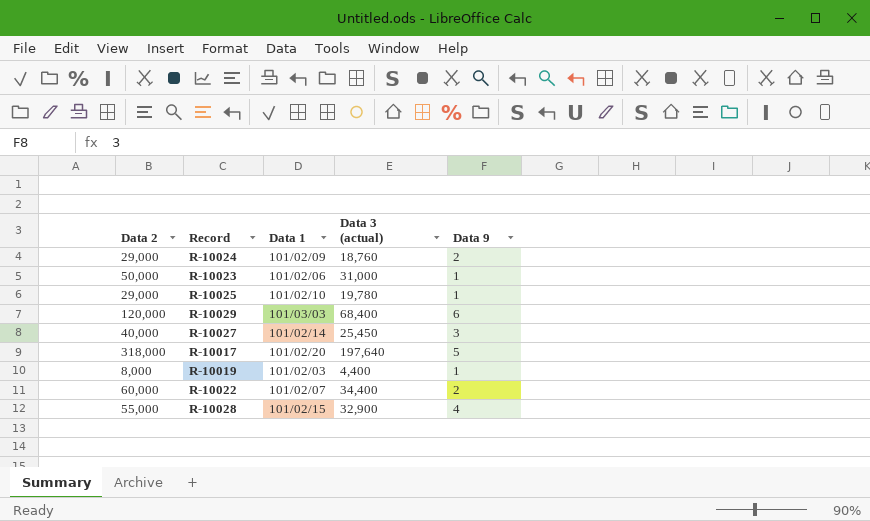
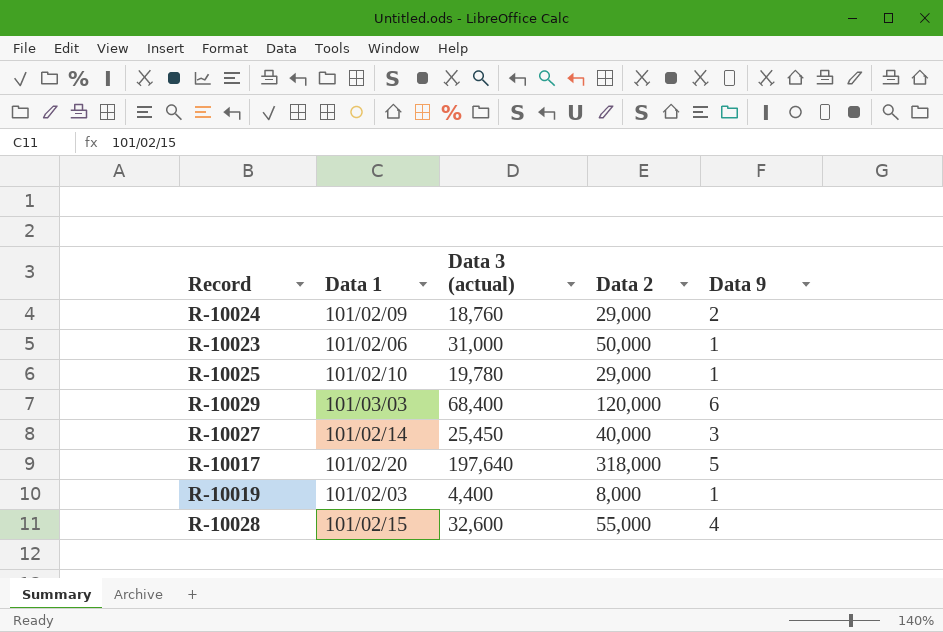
column Data 2 | position: 1 -> 4
row R-10022: 60,000 | 101/02/07 | 34,400 | 2 -> none
R-10028 | Data 3 (actual): 32,900 -> 32,600

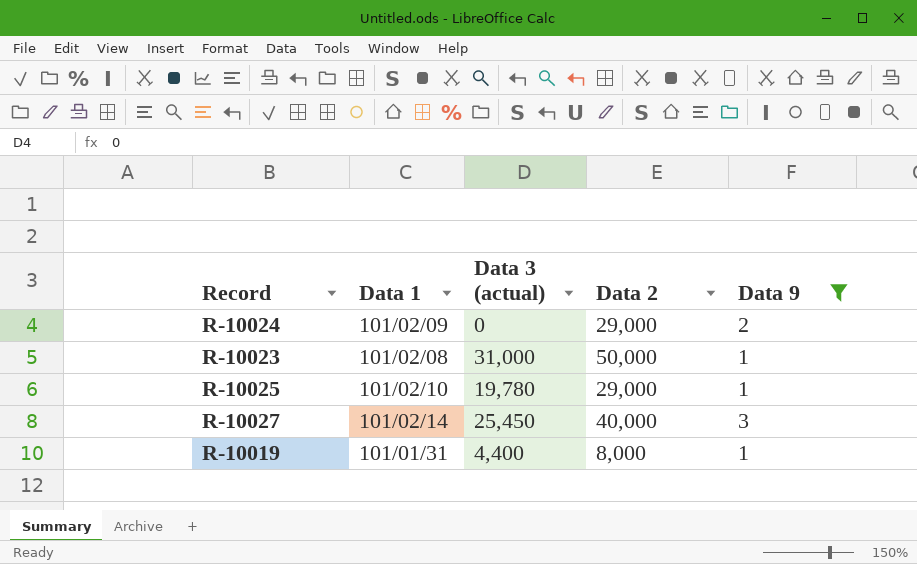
filter: none -> Data 9 <= 3
R-10024 | Data 3 (actual): 18,760 -> 0
R-10023 | Data 1: 101/02/06 -> 101/02/08
R-10019 | Data 1: 101/02/03 -> 101/01/31

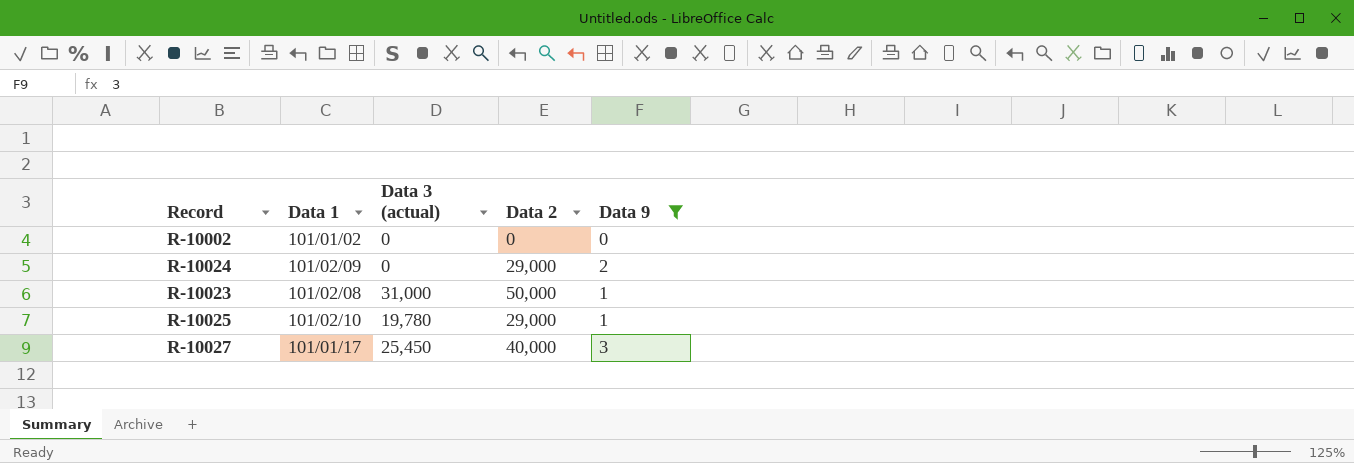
row R-10019: 101/01/31 | 4,400 | 8,000 | 1 -> none
row R-10002: none -> 101/01/02 | 0 | 0 | 0
R-10027 | Data 1: 101/02/14 -> 101/01/17

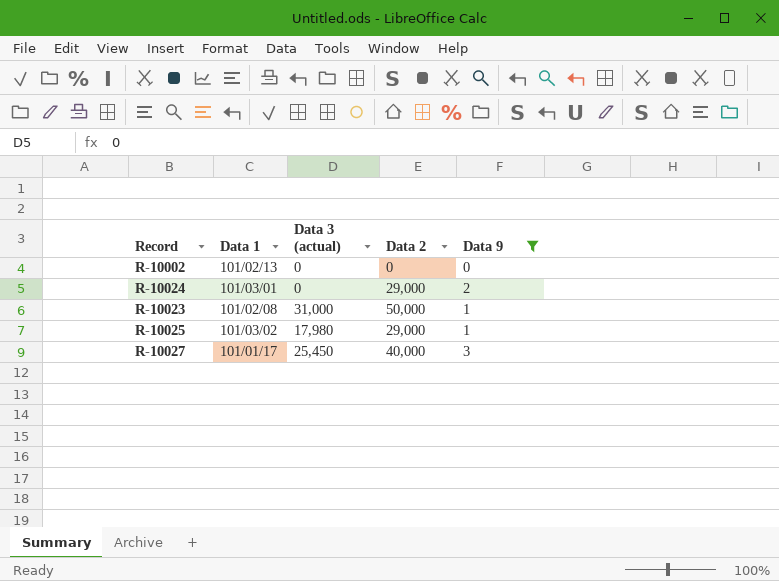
R-10002 | Data 1: 101/01/02 -> 101/02/13
R-10024 | Data 1: 101/02/09 -> 101/03/01
R-10025 | Data 1: 101/02/10 -> 101/03/02
R-10025 | Data 3 (actual): 19,780 -> 17,980

